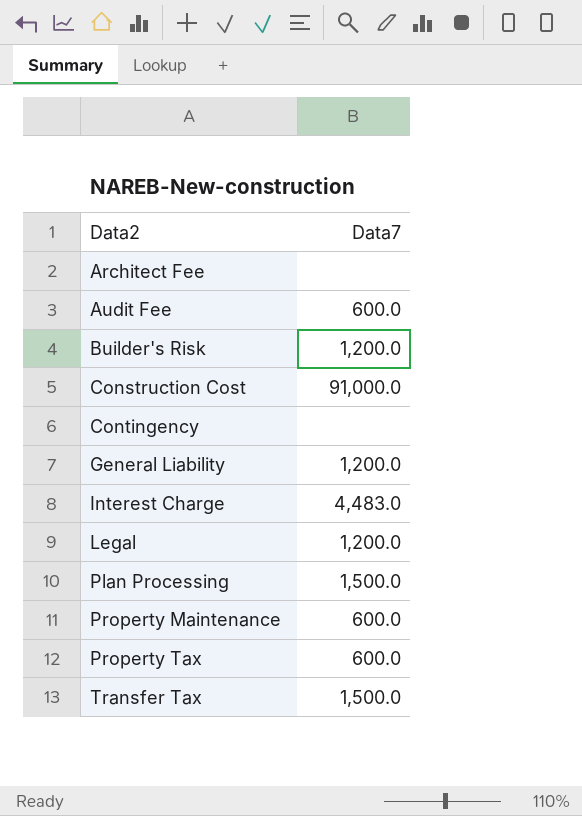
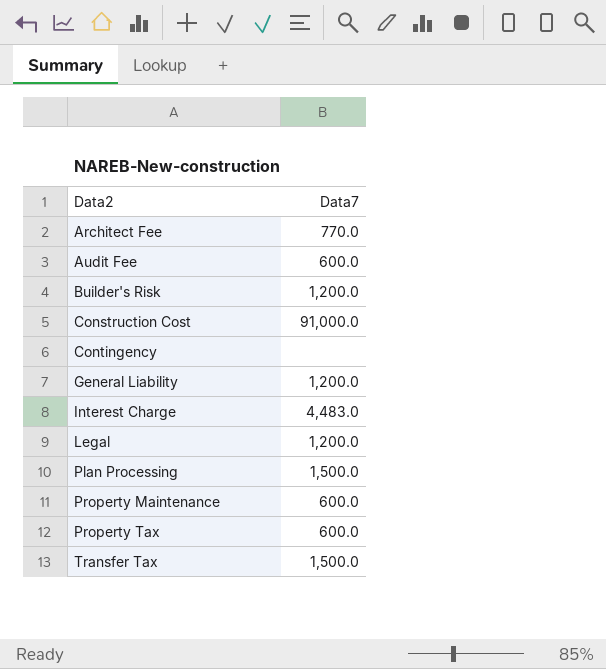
Architect Fee | Data7: none -> 770.0

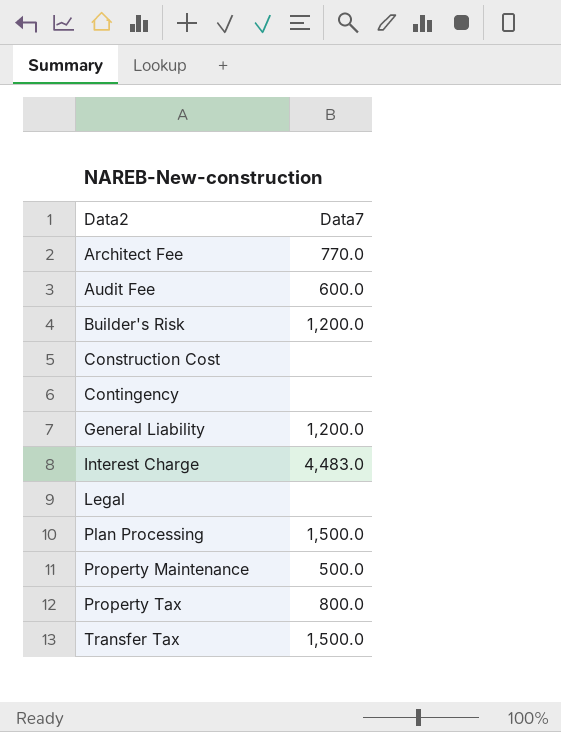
Construction Cost | Data7: 91,000.0 -> none
Legal | Data7: 1,200.0 -> none
Property Maintenance | Data7: 600.0 -> 500.0
Property Tax | Data7: 600.0 -> 800.0

